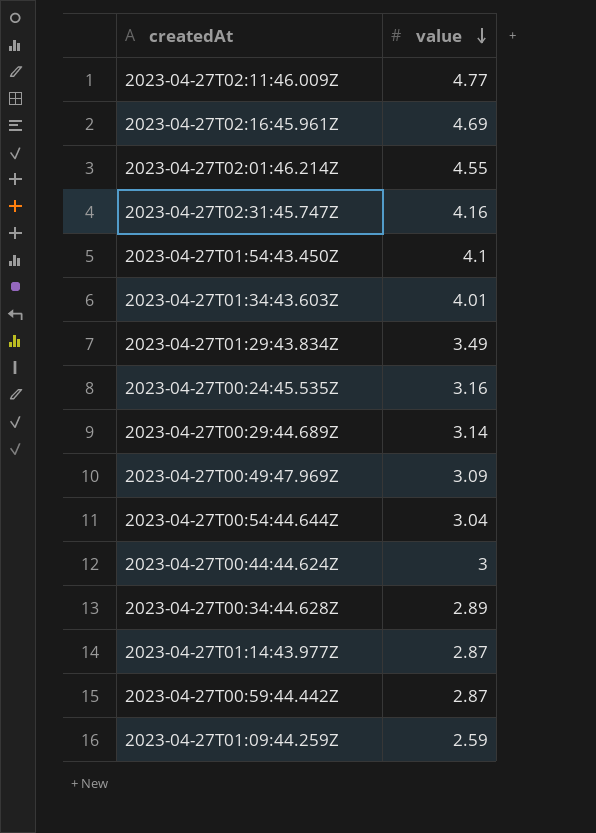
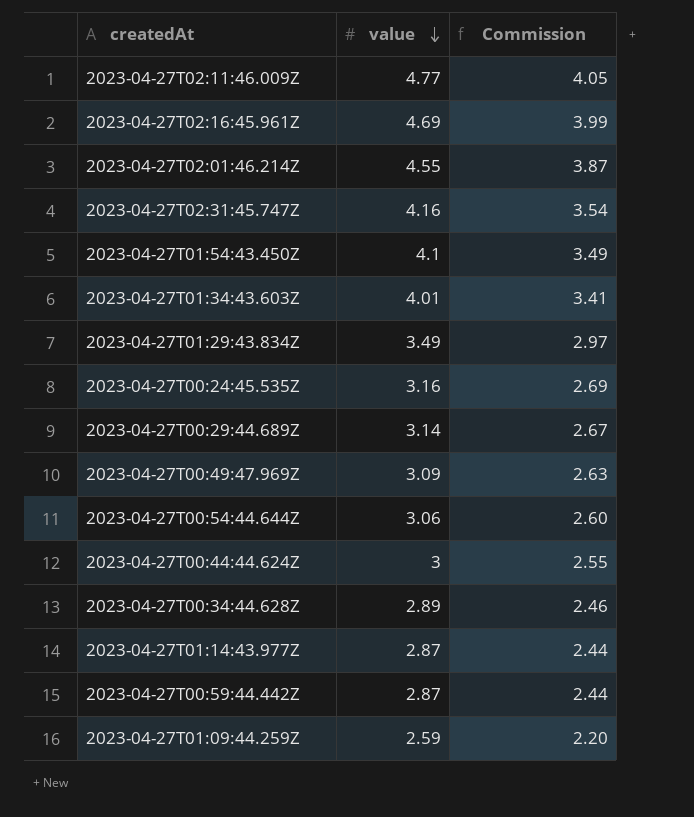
column Commission | formula: none -> [value] * 0.85
2023-04-27T00:54:44.644Z | value: 3.04 -> 3.06

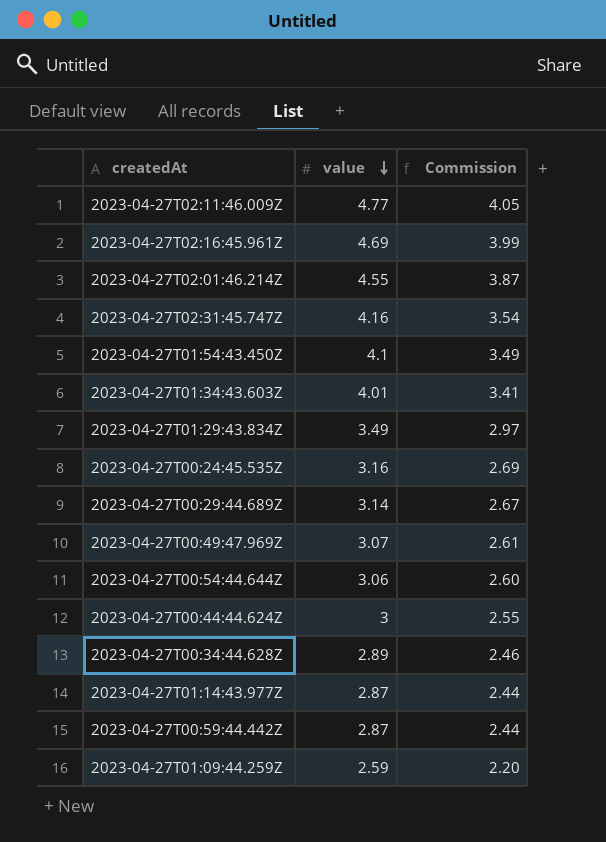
2023-04-27T00:49:47.969Z | value: 3.09 -> 3.07
2023-04-27T00:49:47.969Z | Commission: 2.63 -> 2.61

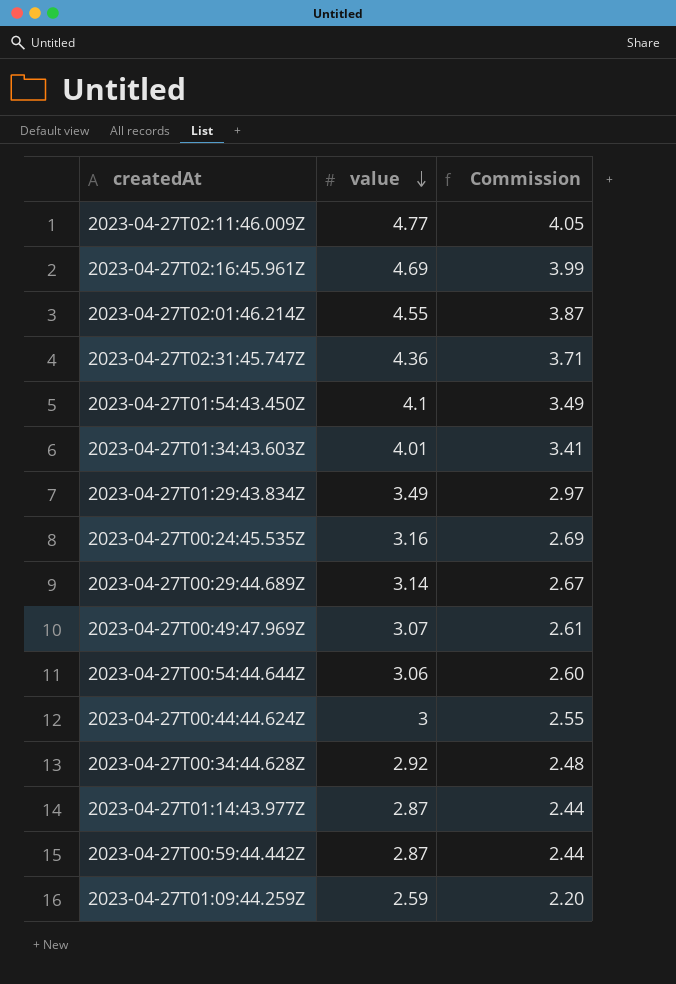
2023-04-27T02:31:45.747Z | value: 4.16 -> 4.36
2023-04-27T02:31:45.747Z | Commission: 3.54 -> 3.71
2023-04-27T00:34:44.628Z | value: 2.89 -> 2.92
2023-04-27T00:34:44.628Z | Commission: 2.46 -> 2.48

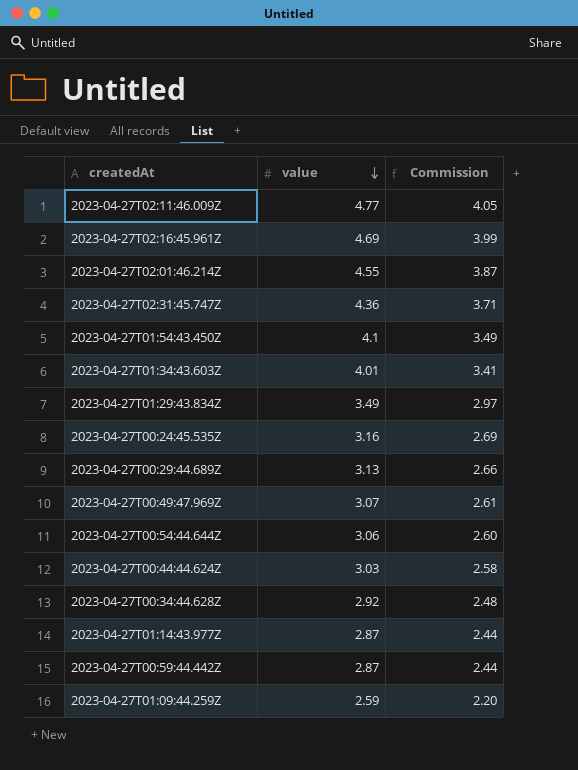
2023-04-27T00:29:44.689Z | value: 3.14 -> 3.13
2023-04-27T00:29:44.689Z | Commission: 2.67 -> 2.66
2023-04-27T00:44:44.624Z | value: 3 -> 3.03
2023-04-27T00:44:44.624Z | Commission: 2.55 -> 2.58

